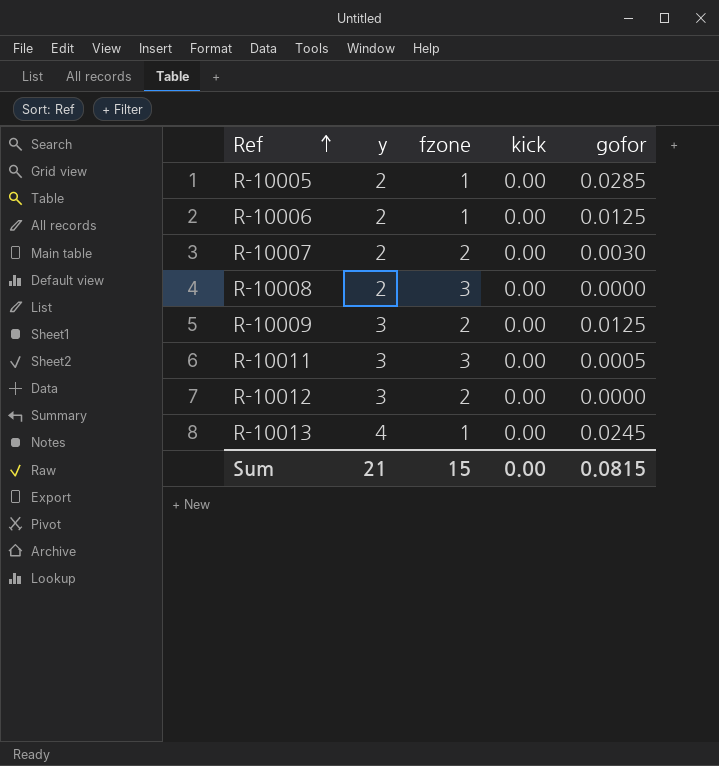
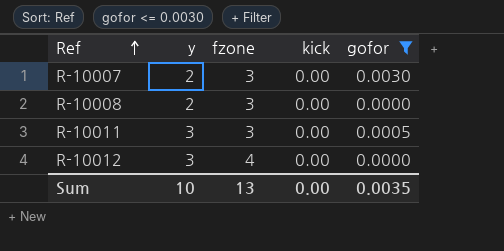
filter: none -> gofor <= 0.0030
R-10007 | fzone: 2 -> 3
R-10012 | fzone: 2 -> 4
Sum | y: 21 -> 10
Sum | fzone: 15 -> 13
Sum | gofor: 0.0815 -> 0.0035

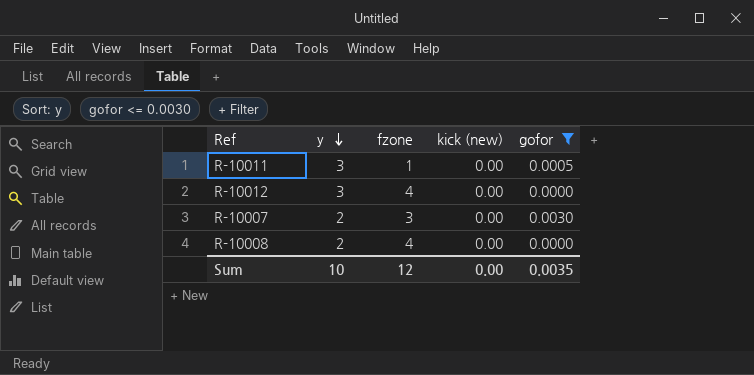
row order: Ref ascending -> y descending
column name: kick -> kick (new)
R-10011 | fzone: 3 -> 1
R-10008 | fzone: 3 -> 4
Sum | fzone: 13 -> 12

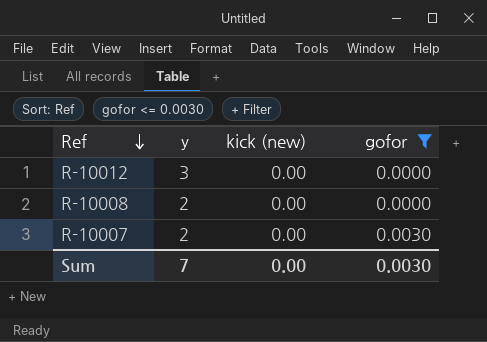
row order: y descending -> Ref descending
column fzone | position: 3 -> none
row R-10011: 3 | 1 | 0.00 | 0.0005 -> none
Sum | y: 10 -> 7
Sum | gofor: 0.0035 -> 0.0030

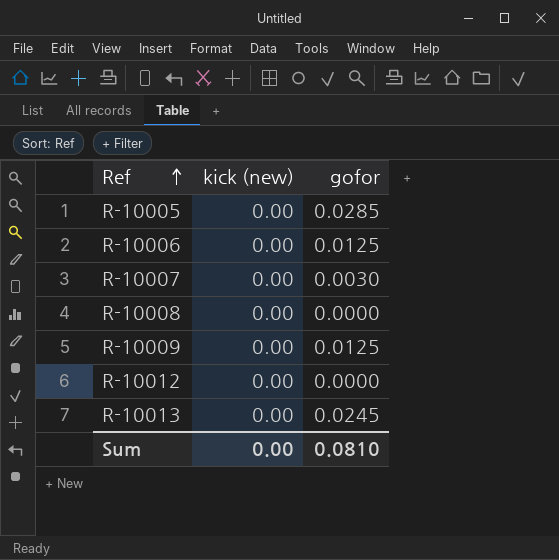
filter: gofor <= 0.0030 -> none
row order: Ref descending -> Ref ascending
column y | position: 2 -> none
Sum | gofor: 0.0030 -> 0.0810

